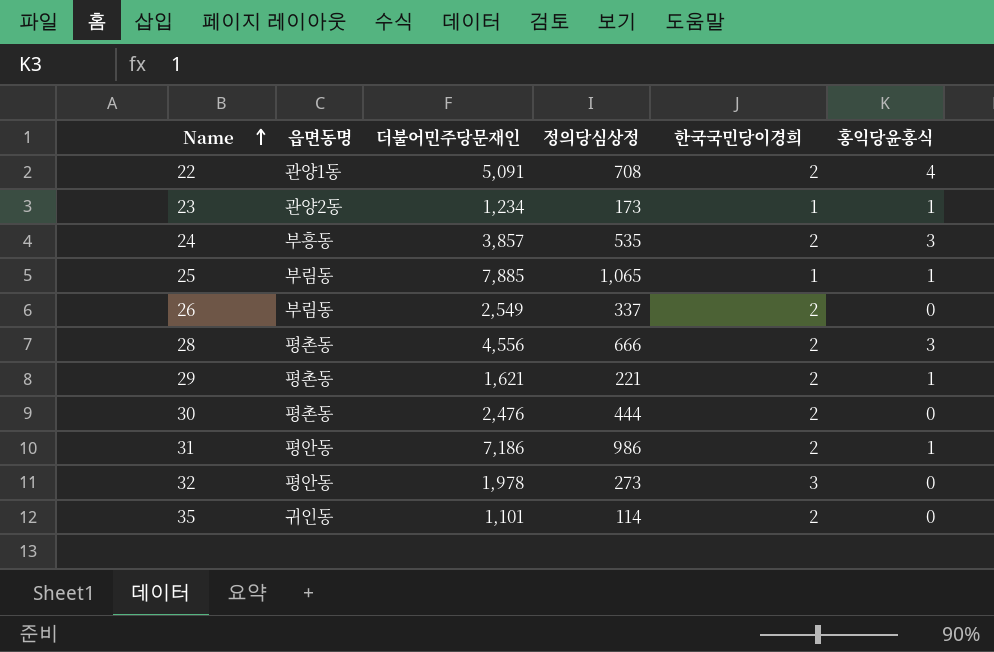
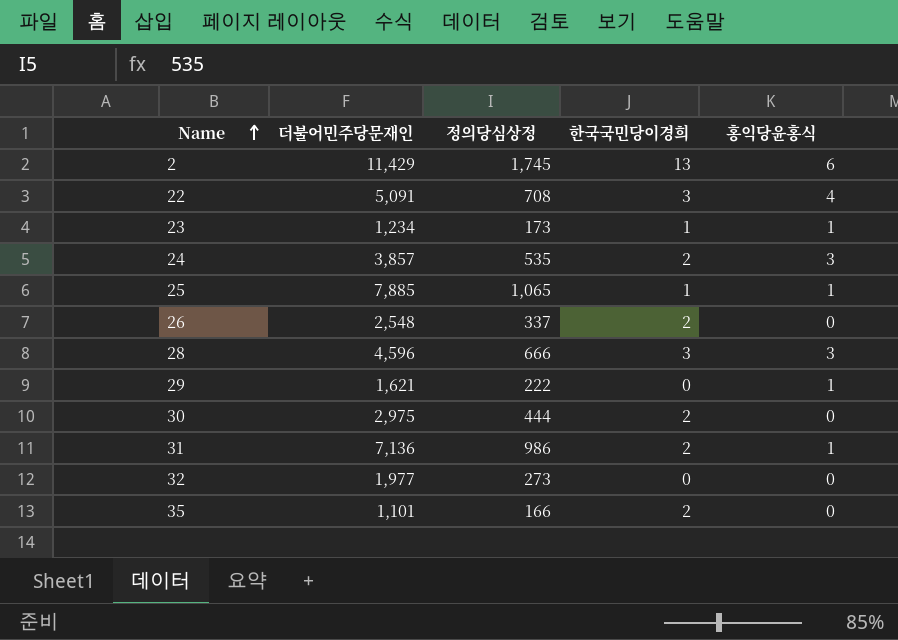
column 읍면동명 | position: 2 -> none
row 2: none -> 11,429 | 1,745 | 13 | 6
22 | 한국국민당이경희: 2 -> 3
26 | 더불어민주당문재인: 2,549 -> 2,548
28 | 더불어민주당문재인: 4,556 -> 4,596
28 | 한국국민당이경희: 2 -> 3
29 | 정의당심상정: 221 -> 222
29 | 한국국민당이경희: 2 -> 0
30 | 더불어민주당문재인: 2,476 -> 2,975
31 | 더불어민주당문재인: 7,186 -> 7,136
32 | 더불어민주당문재인: 1,978 -> 1,977
32 | 한국국민당이경희: 3 -> 0
35 | 정의당심상정: 114 -> 166

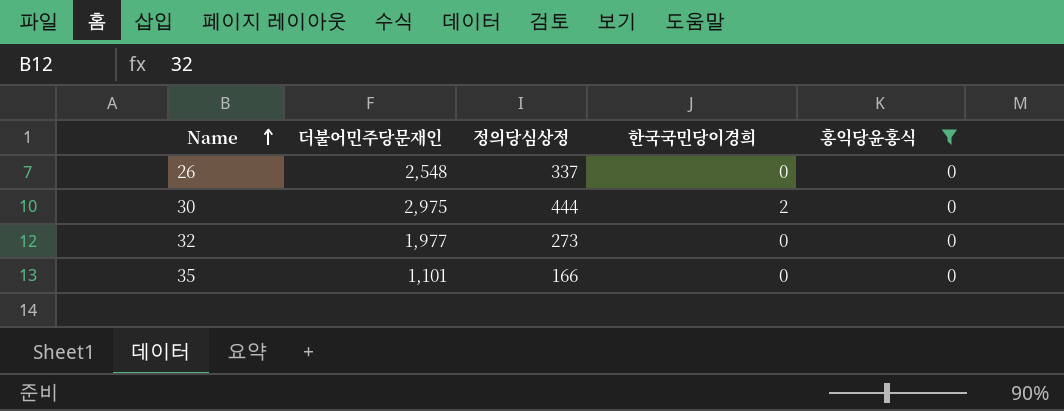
filter: none -> 홍익당윤홍식 = 0
26 | 한국국민당이경희: 2 -> 0
35 | 한국국민당이경희: 2 -> 0

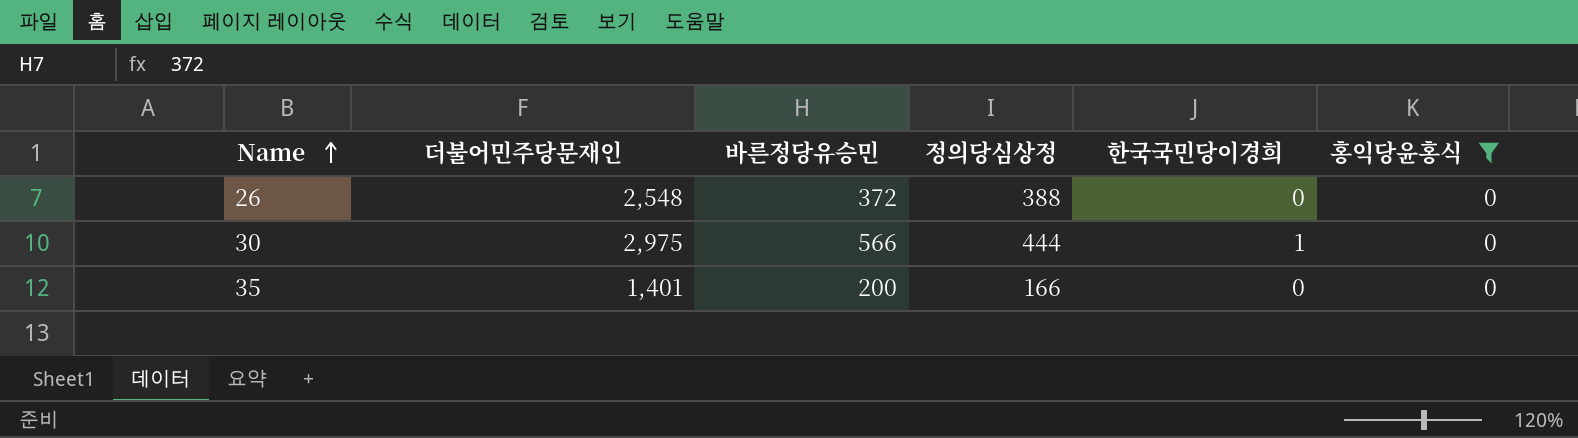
column 바른정당유승민 | position: none -> 3
row 32: 1,977 | 273 | 0 | 0 -> none
26 | 정의당심상정: 337 -> 388
30 | 한국국민당이경희: 2 -> 1
35 | 더불어민주당문재인: 1,101 -> 1,401

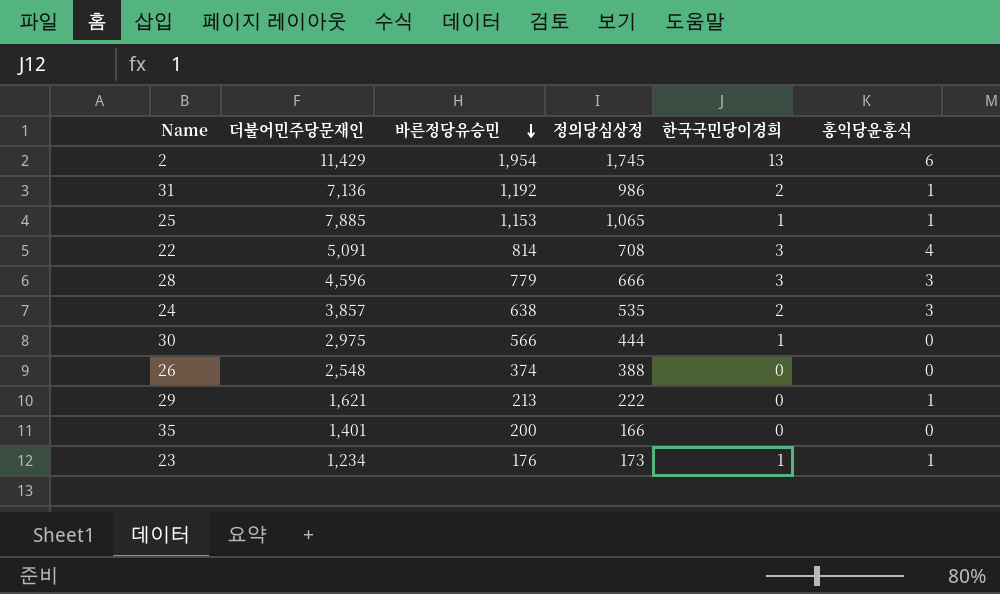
filter: 홍익당윤홍식 = 0 -> none
row order: Name ascending -> 바른정당유승민 descending
26 | 바른정당유승민: 372 -> 374

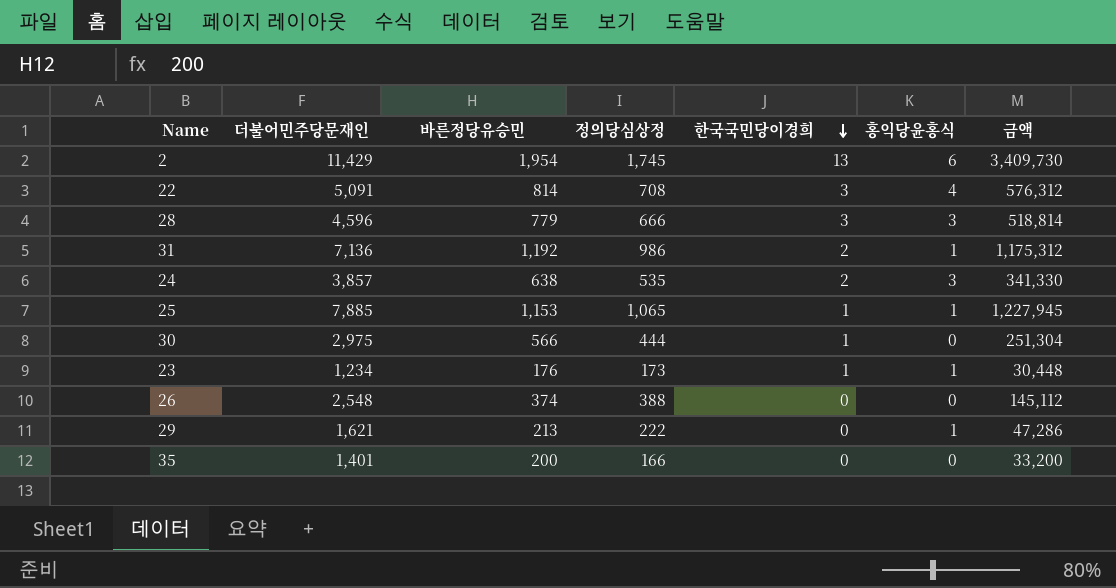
row order: 바른정당유승민 descending -> 한국국민당이경희 descending
column 금액 | formula: none -> [바른정당유승민] * [정의당심상정]

